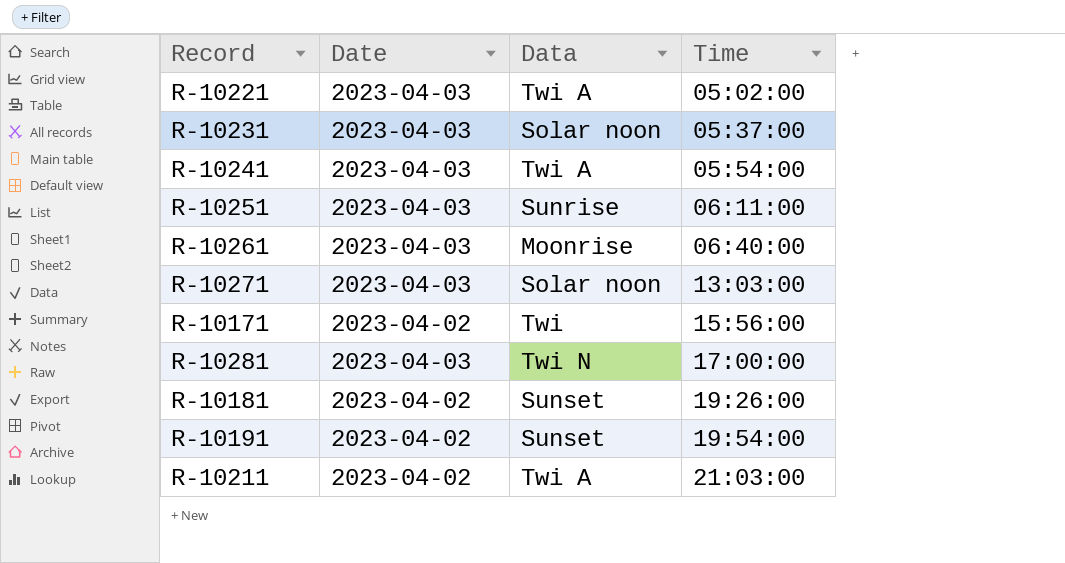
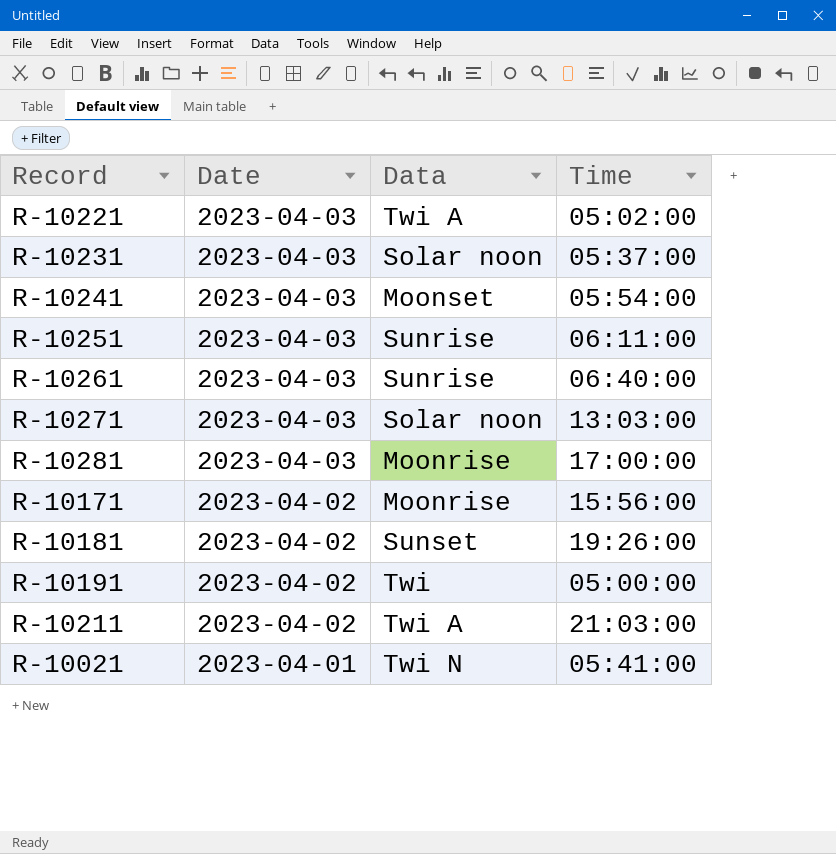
row order: Time ascending -> Date descending
R-10241 | Data: Twi A -> Moonset
R-10261 | Data: Moonrise -> Sunrise
R-10281 | Data: Twi N -> Moonrise
R-10171 | Data: Twi -> Moonrise
R-10191 | Data: Sunset -> Twi
R-10191 | Time: 19:54:00 -> 05:00:00
row R-10021: none -> 2023-04-01 | Twi N | 05:41:00

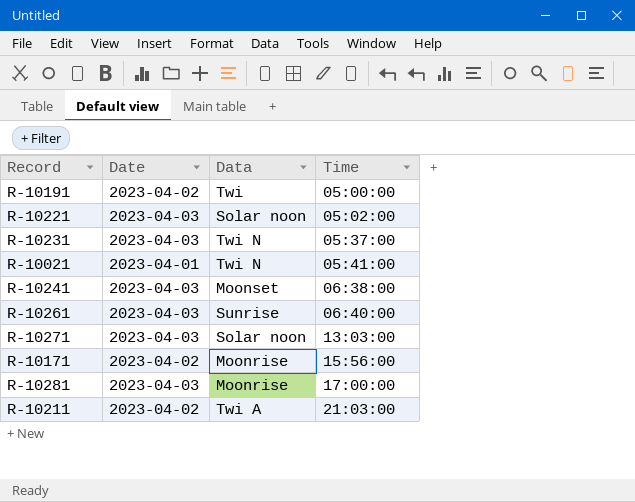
row order: Date descending -> Time ascending
row R-10251: 2023-04-03 | Sunrise | 06:11:00 -> none
row R-10181: 2023-04-02 | Sunset | 19:26:00 -> none
R-10221 | Data: Twi A -> Solar noon
R-10231 | Data: Solar noon -> Twi N
R-10241 | Time: 05:54:00 -> 06:38:00

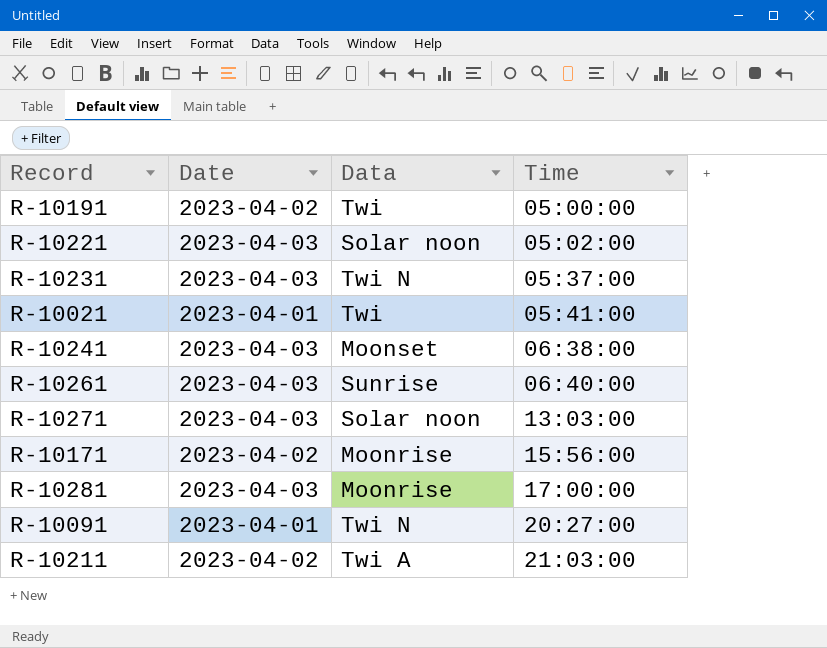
R-10021 | Data: Twi N -> Twi
row R-10091: none -> 2023-04-01 | Twi N | 20:27:00

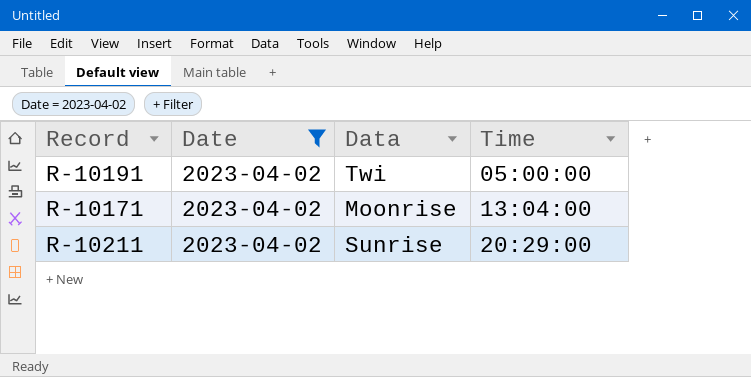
filter: none -> Date = 2023-04-02
R-10171 | Time: 15:56:00 -> 13:04:00
R-10211 | Data: Twi A -> Sunrise
R-10211 | Time: 21:03:00 -> 20:29:00

